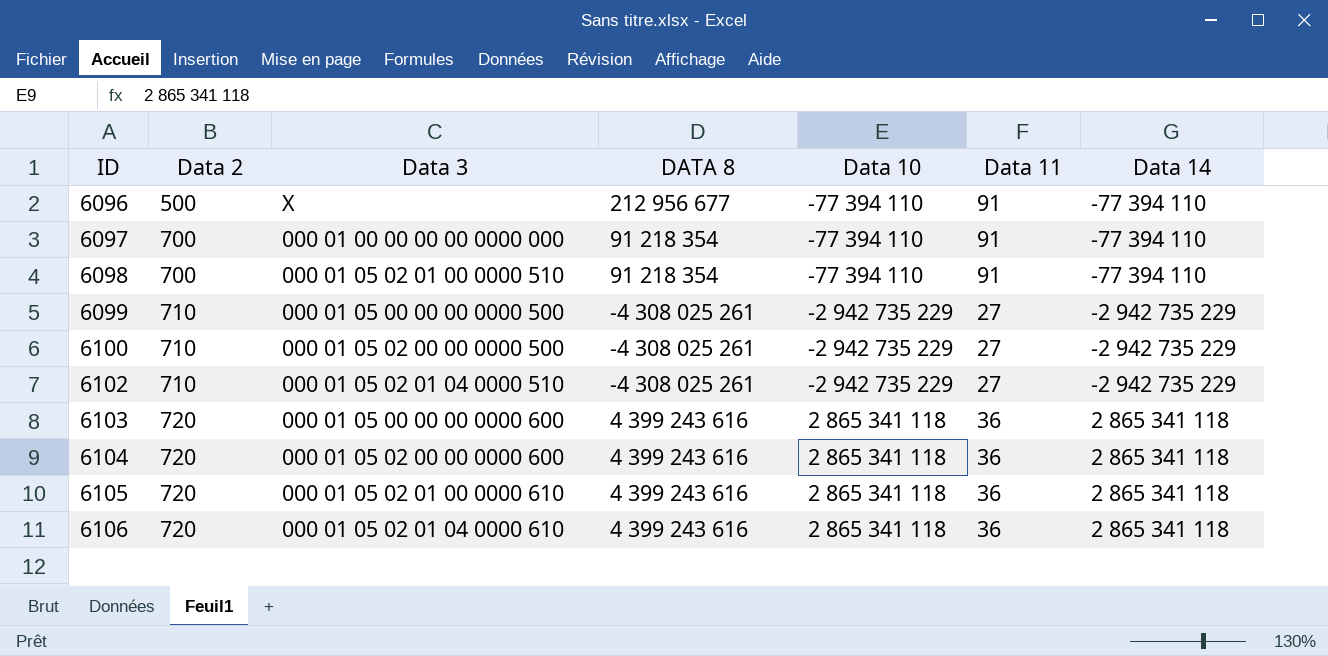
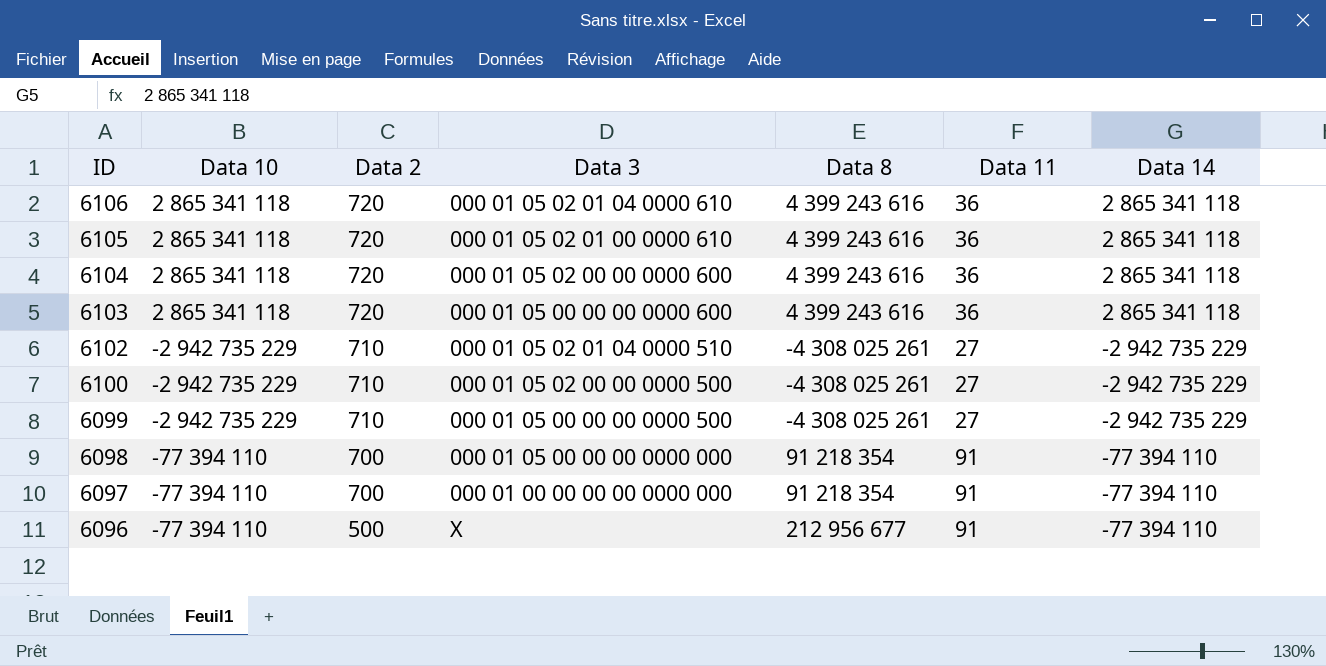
row order: ID ascending -> ID descending
column Data 10 | position: 5 -> 2
column name: DATA 8 -> Data 8
6098 | Data 3: 000 01 05 02 01 00 0000 510 -> 000 01 05 00 00 00 0000 000

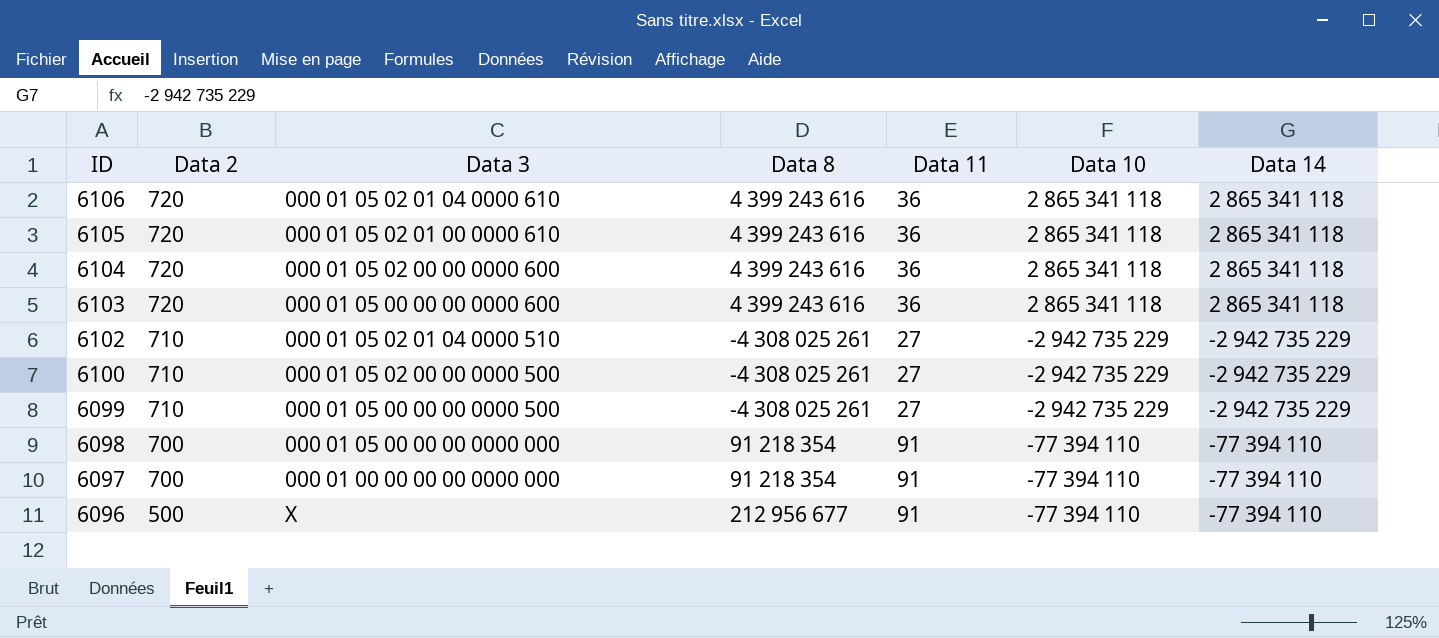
column Data 10 | position: 2 -> 6

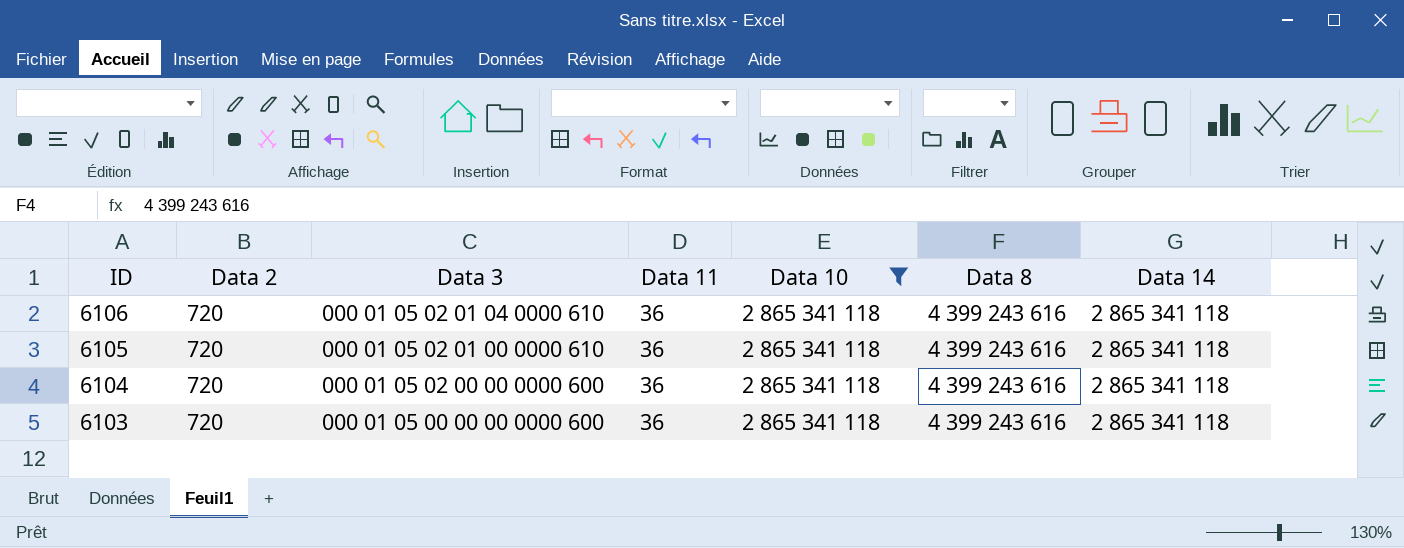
filter: none -> Data 10 = 2 865 341 118
column Data 8 | position: 4 -> 6

